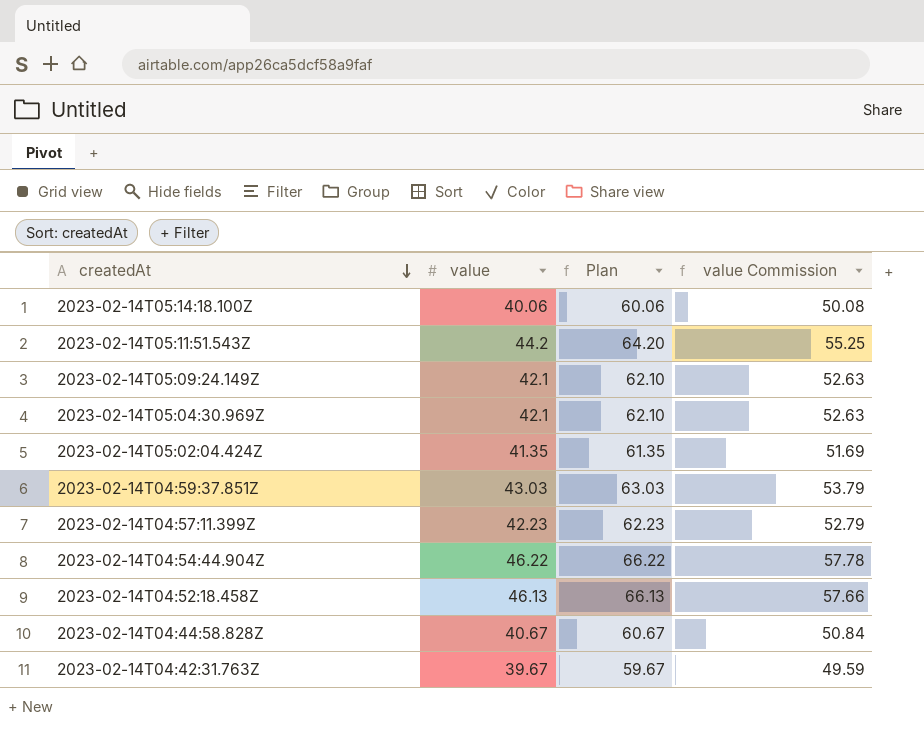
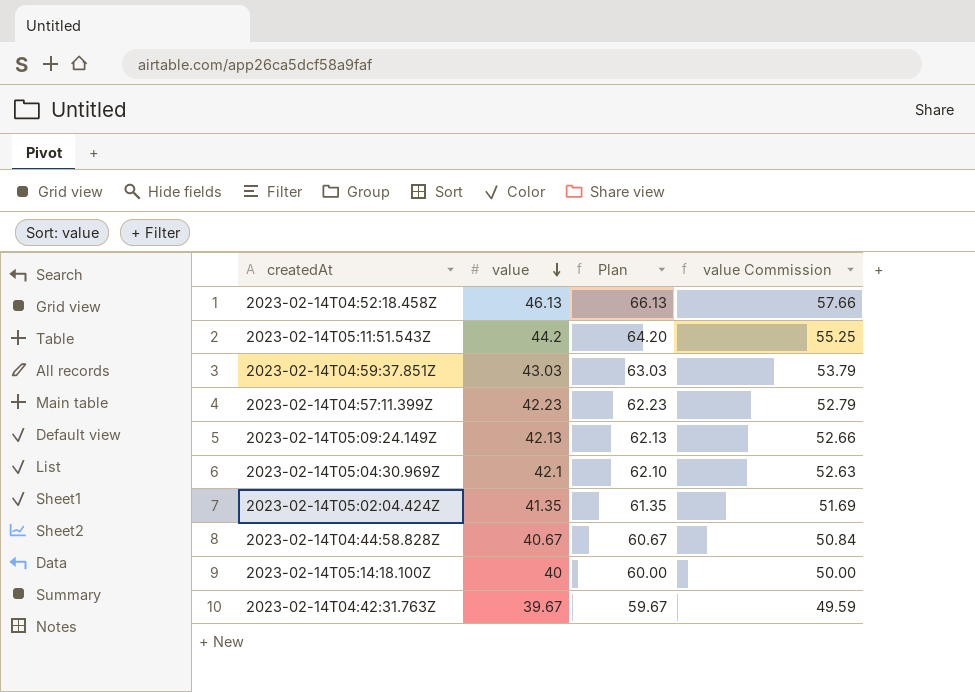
row order: createdAt descending -> value descending
row 2023-02-14T04:54:44.904Z: 46.22 | 66.22 | 57.78 -> none
2023-02-14T05:09:24.149Z | value: 42.1 -> 42.13
2023-02-14T05:09:24.149Z | Plan: 62.10 -> 62.13
2023-02-14T05:09:24.149Z | value Commission: 52.63 -> 52.66
2023-02-14T05:14:18.100Z | value: 40.06 -> 40
2023-02-14T05:14:18.100Z | Plan: 60.06 -> 60.00
2023-02-14T05:14:18.100Z | value Commission: 50.08 -> 50.00

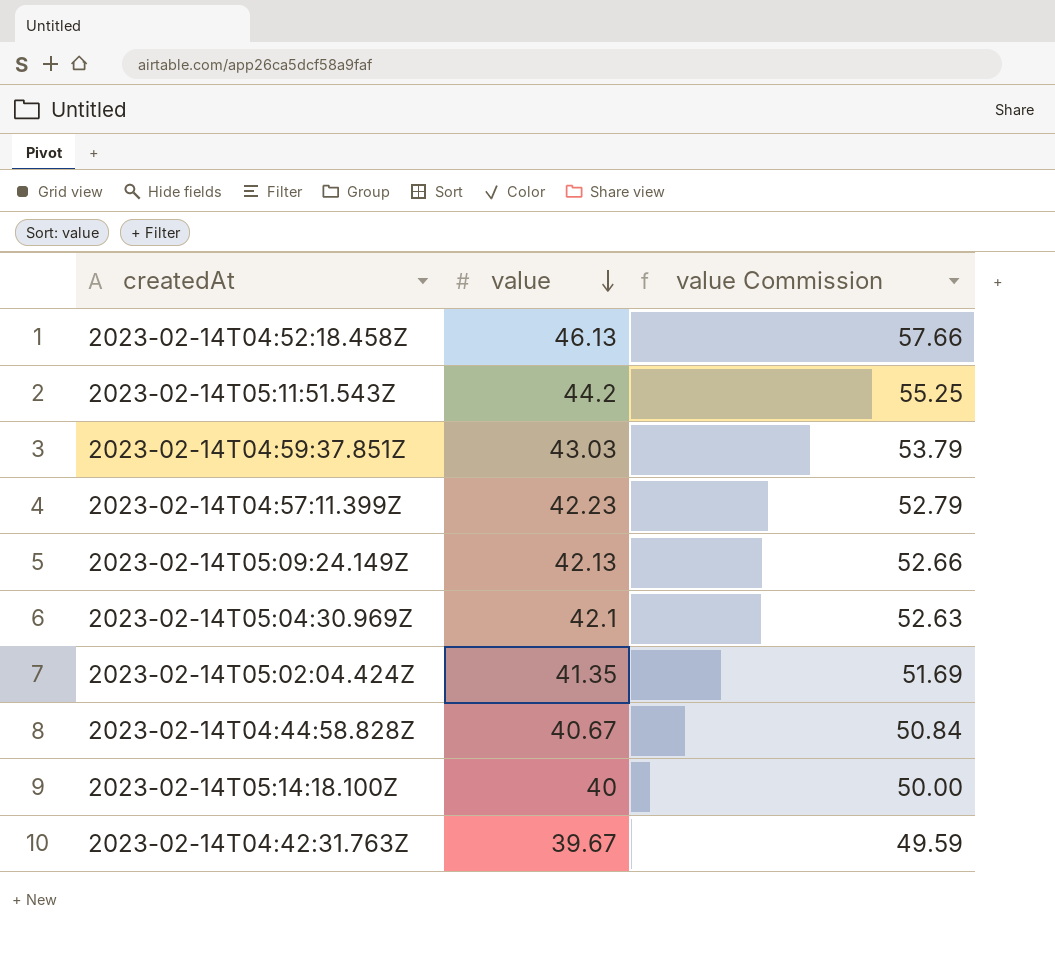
column Plan | formula: [value] + 20 -> none

